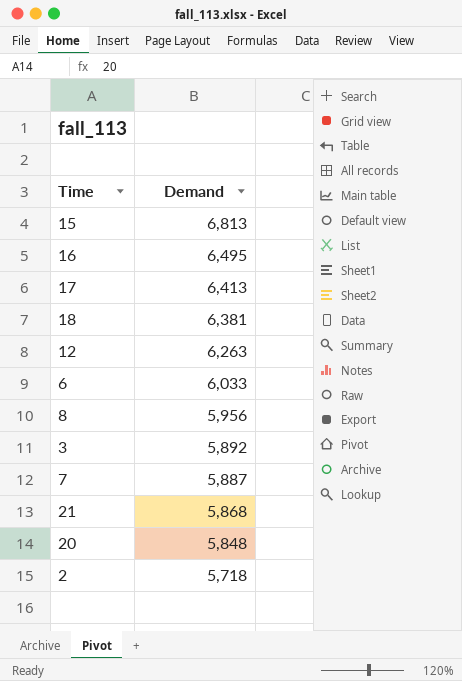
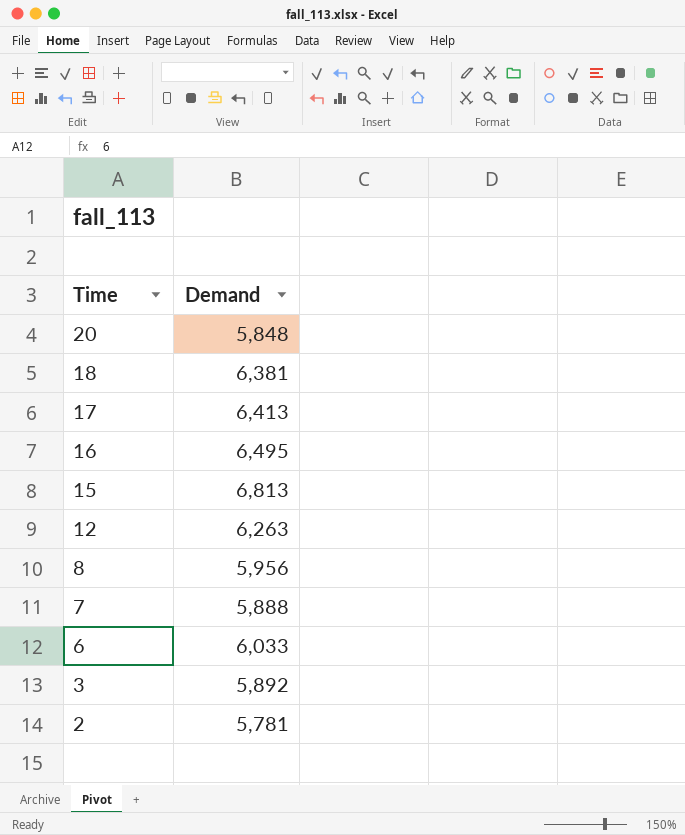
row order: Demand descending -> Time descending
row 21: 5,868 -> none
7 | Demand: 5,887 -> 5,888
2 | Demand: 5,718 -> 5,781

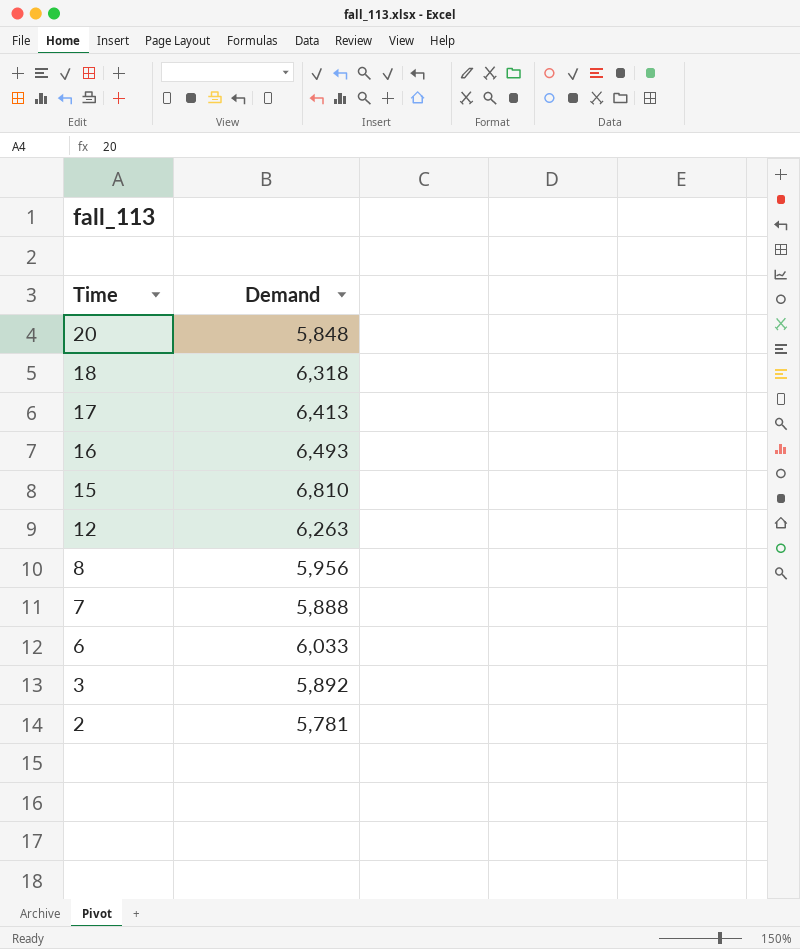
18 | Demand: 6,381 -> 6,318
16 | Demand: 6,495 -> 6,493
15 | Demand: 6,813 -> 6,810

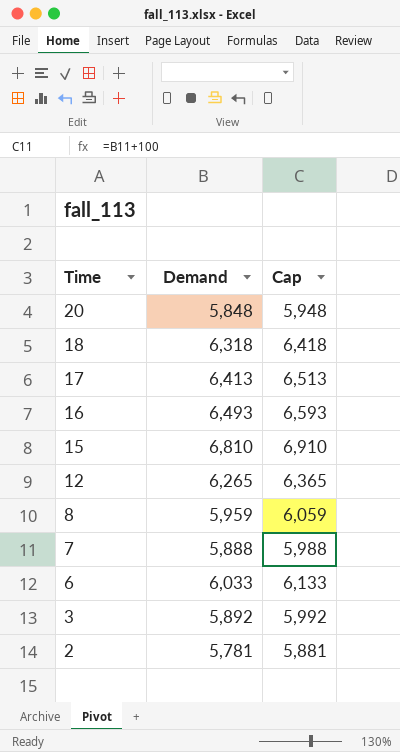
column Cap | formula: none -> [Demand] + 100
12 | Demand: 6,263 -> 6,265
8 | Demand: 5,956 -> 5,959

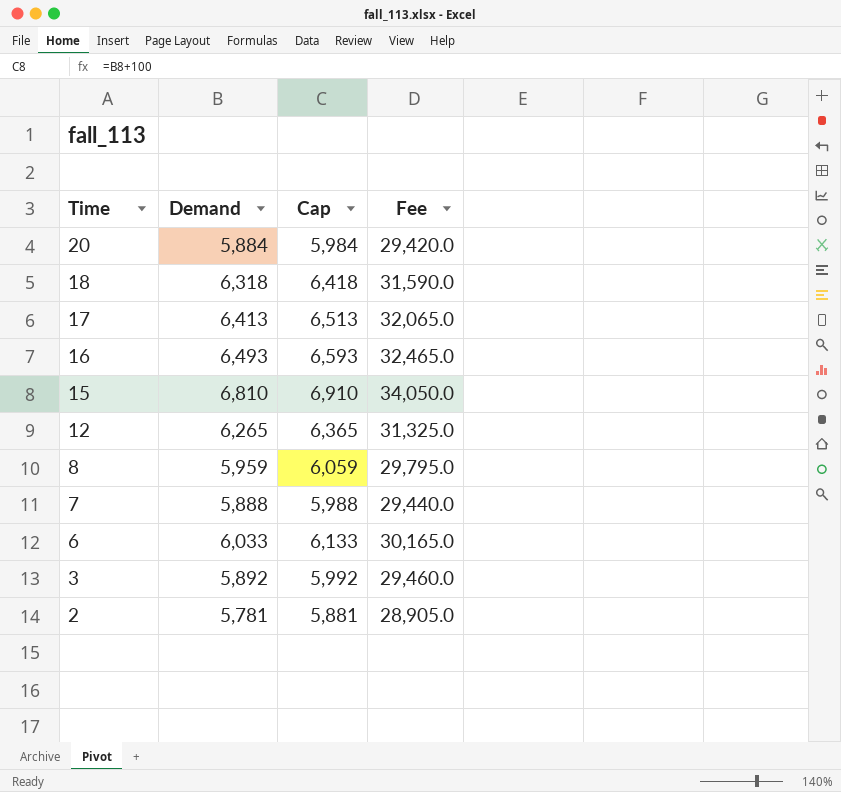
column Fee | formula: none -> [Demand] * 5
20 | Demand: 5,848 -> 5,884
20 | Cap: 5,948 -> 5,984

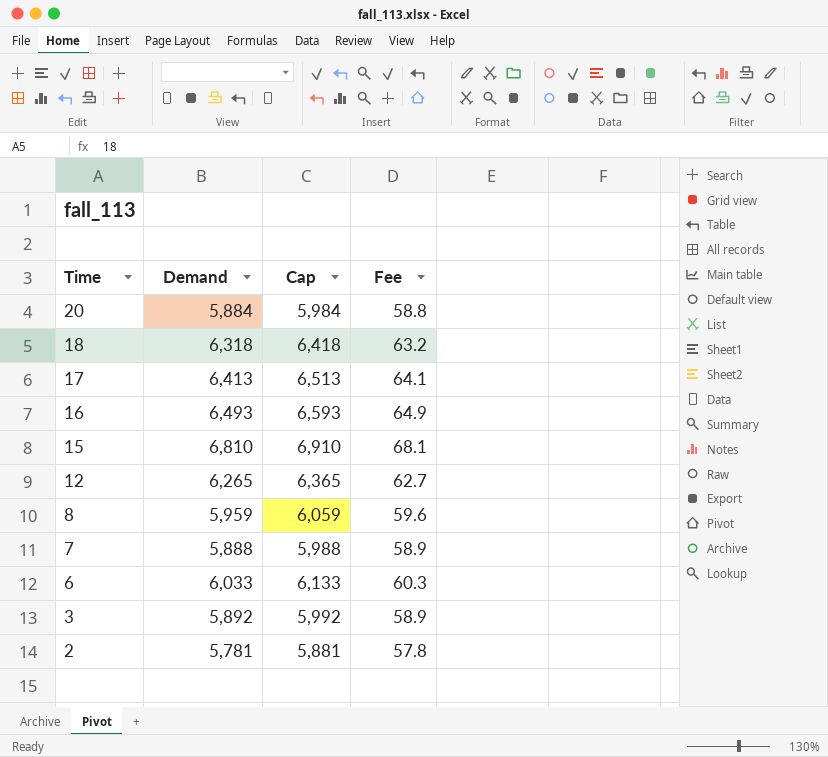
column Fee | formula: [Demand] * 5 -> [Demand] * 0.01

